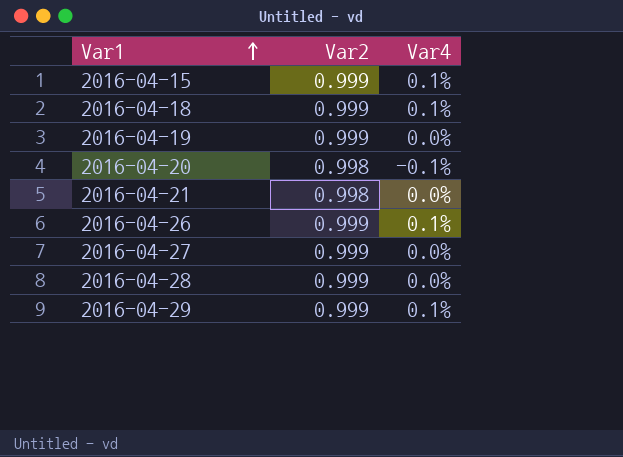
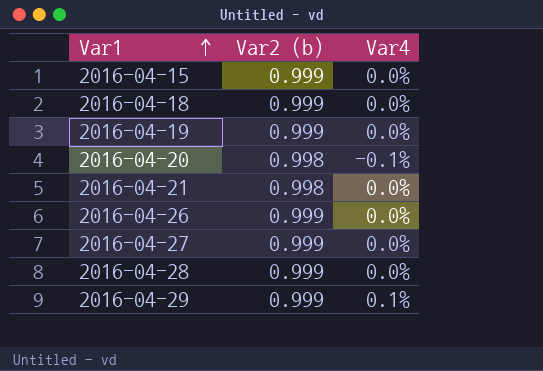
column name: Var2 -> Var2 (b)
2016-04-15 | Var4: 0.1% -> 0.0%
2016-04-18 | Var4: 0.1% -> 0.0%
2016-04-26 | Var4: 0.1% -> 0.0%

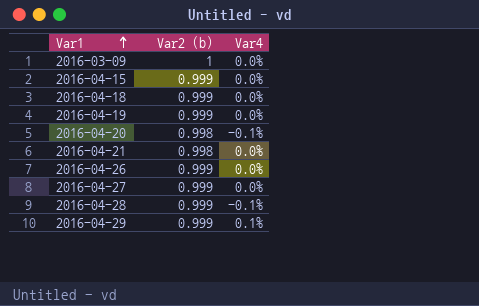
row 2016-03-09: none -> 1 | 0.0%
2016-04-28 | Var4: 0.0% -> -0.1%

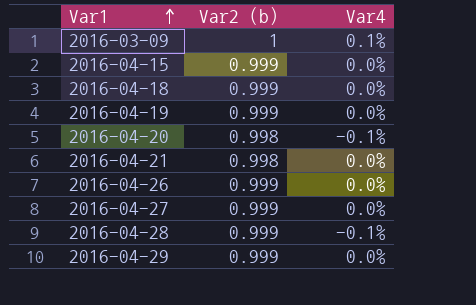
2016-03-09 | Var4: 0.0% -> 0.1%
2016-04-29 | Var4: 0.1% -> 0.0%

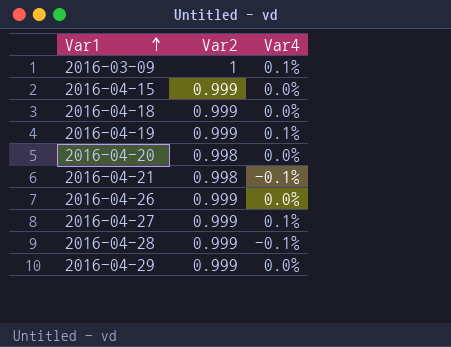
column name: Var2 (b) -> Var2
2016-04-19 | Var4: 0.0% -> 0.1%
2016-04-20 | Var4: -0.1% -> 0.0%
2016-04-21 | Var4: 0.0% -> -0.1%
2016-04-27 | Var4: 0.0% -> 0.1%

